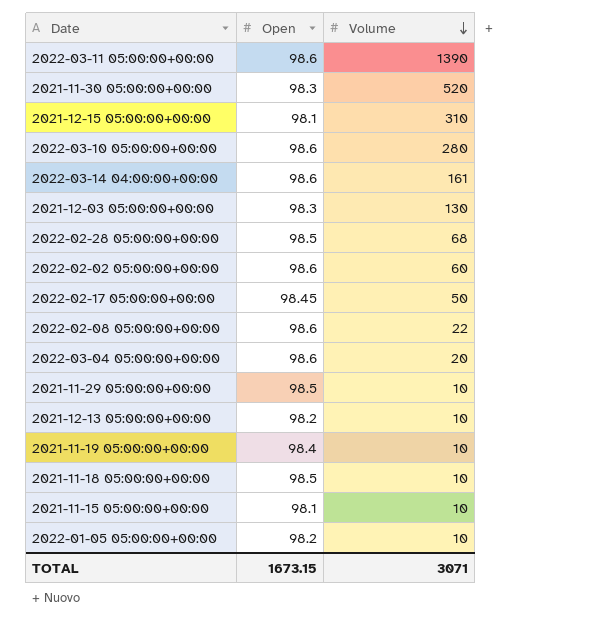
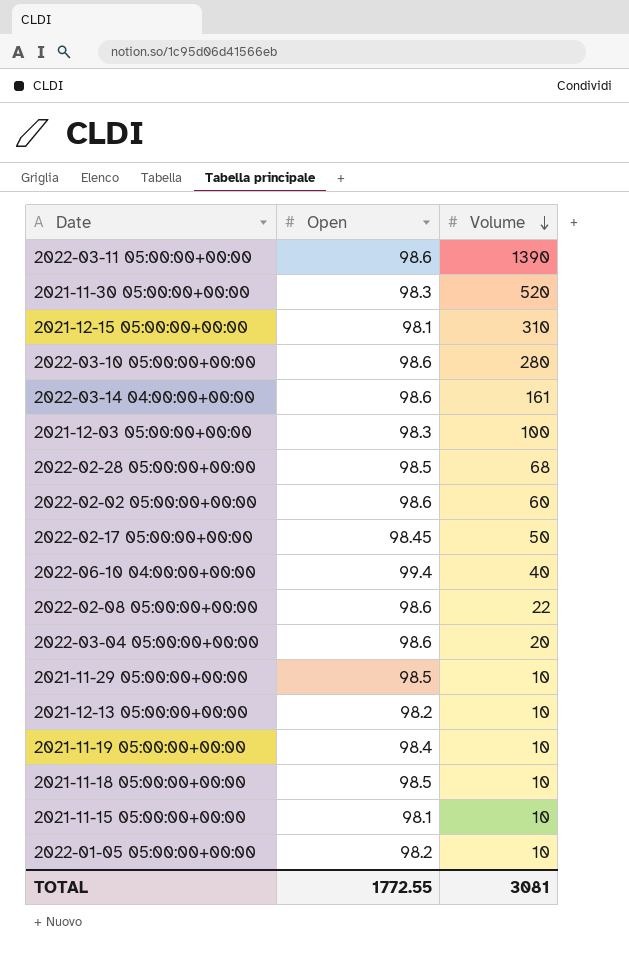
2021-12-03 05:00:00+00:00 | Volume: 130 -> 100
row 2022-06-10 04:00:00+00:00: none -> 99.4 | 40
TOTAL | Open: 1673.15 -> 1772.55
TOTAL | Volume: 3071 -> 3081

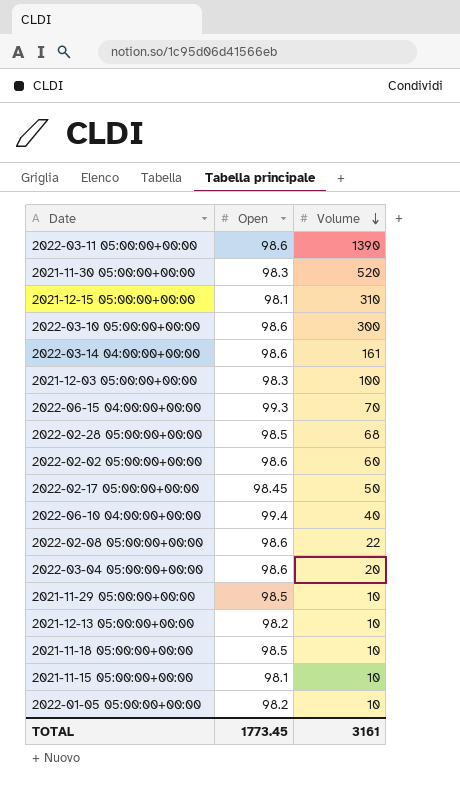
row 2021-11-19 05:00:00+00:00: 98.4 | 10 -> none
2022-03-10 05:00:00+00:00 | Volume: 280 -> 300
row 2022-06-15 04:00:00+00:00: none -> 99.3 | 70
TOTAL | Open: 1772.55 -> 1773.45
TOTAL | Volume: 3081 -> 3161

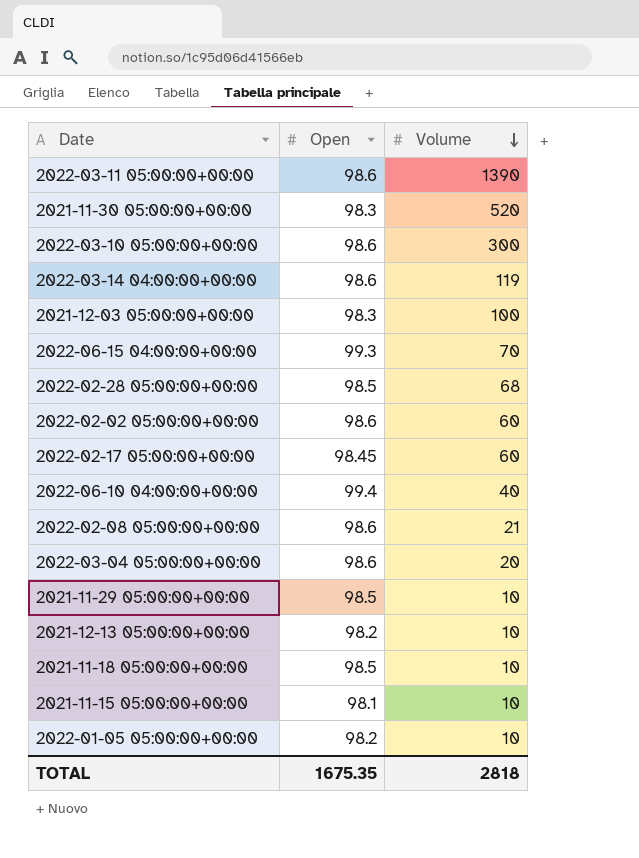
row 2021-12-15 05:00:00+00:00: 98.1 | 310 -> none
2022-03-14 04:00:00+00:00 | Volume: 161 -> 119
2022-02-17 05:00:00+00:00 | Volume: 50 -> 60
2022-02-08 05:00:00+00:00 | Volume: 22 -> 21
TOTAL | Open: 1773.45 -> 1675.35
TOTAL | Volume: 3161 -> 2818

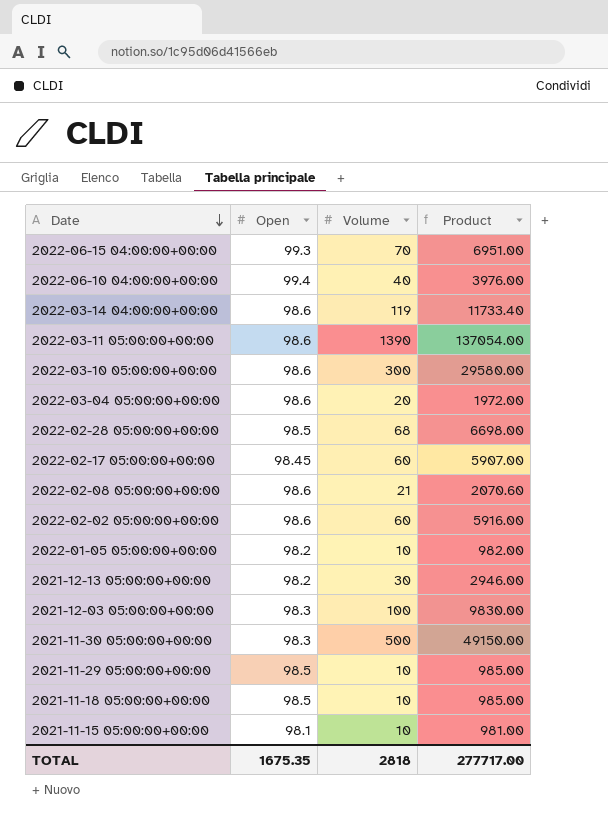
row order: Volume descending -> Date descending
column Product | formula: none -> [Open] * [Volume]
2021-12-13 05:00:00+00:00 | Volume: 10 -> 30
2021-11-30 05:00:00+00:00 | Volume: 520 -> 500

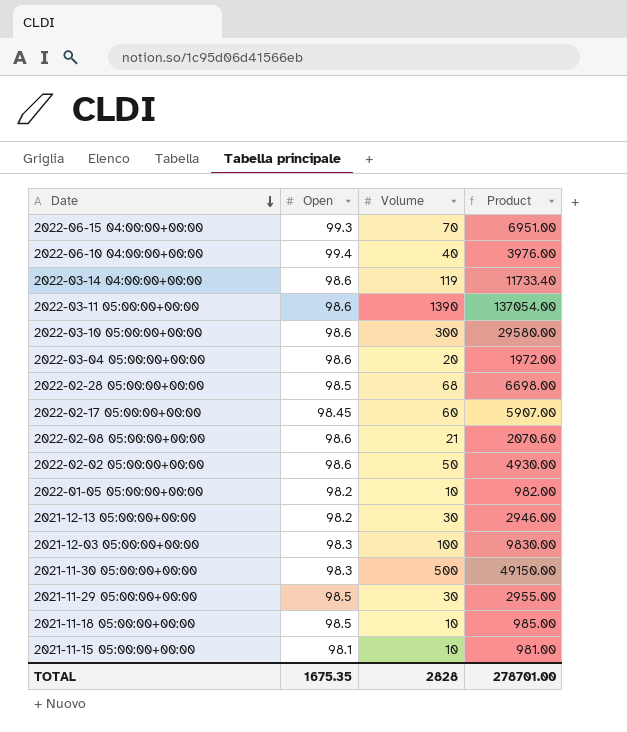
2022-02-02 05:00:00+00:00 | Volume: 60 -> 50
2022-02-02 05:00:00+00:00 | Product: 5916.00 -> 4930.00
2021-11-29 05:00:00+00:00 | Volume: 10 -> 30
2021-11-29 05:00:00+00:00 | Product: 985.00 -> 2955.00
TOTAL | Volume: 2818 -> 2828
TOTAL | Product: 277717.00 -> 278701.00

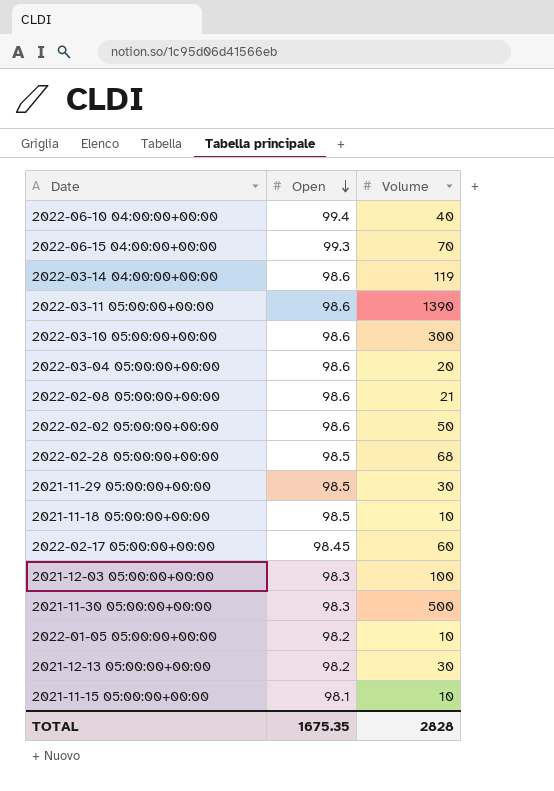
row order: Date descending -> Open descending
column Product | formula: [Open] * [Volume] -> none

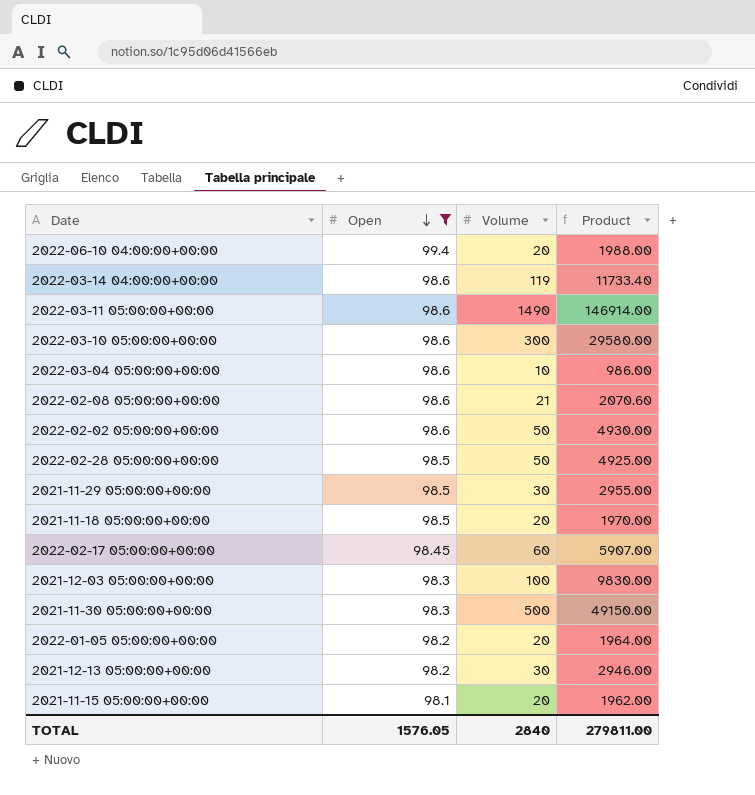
filter: none -> Open != 99.3
column Product | formula: none -> [Open] * [Volume]
2022-06-10 04:00:00+00:00 | Volume: 40 -> 20
2022-03-11 05:00:00+00:00 | Volume: 1390 -> 1490
2022-03-04 05:00:00+00:00 | Volume: 20 -> 10
2022-02-28 05:00:00+00:00 | Volume: 68 -> 50
2021-11-18 05:00:00+00:00 | Volume: 10 -> 20
2022-01-05 05:00:00+00:00 | Volume: 10 -> 20
2021-11-15 05:00:00+00:00 | Volume: 10 -> 20
TOTAL | Open: 1675.35 -> 1576.05
TOTAL | Volume: 2828 -> 2840

